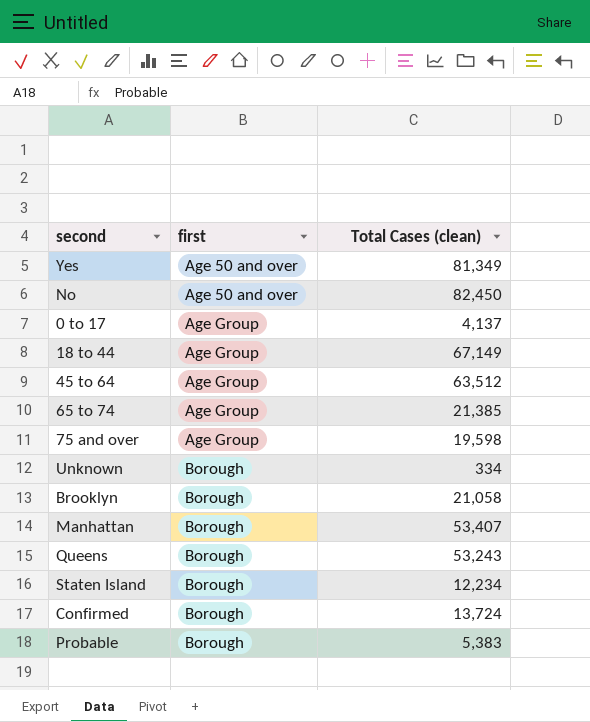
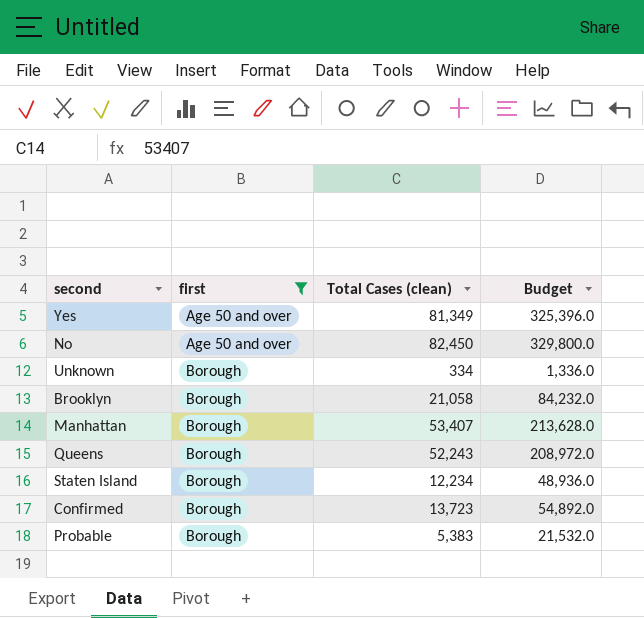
filter: none -> first != Age Group
column Budget | formula: none -> [Total Cases (clean)] * 4
Queens | Total Cases (clean): 53,243 -> 52,243
Confirmed | Total Cases (clean): 13,724 -> 13,723

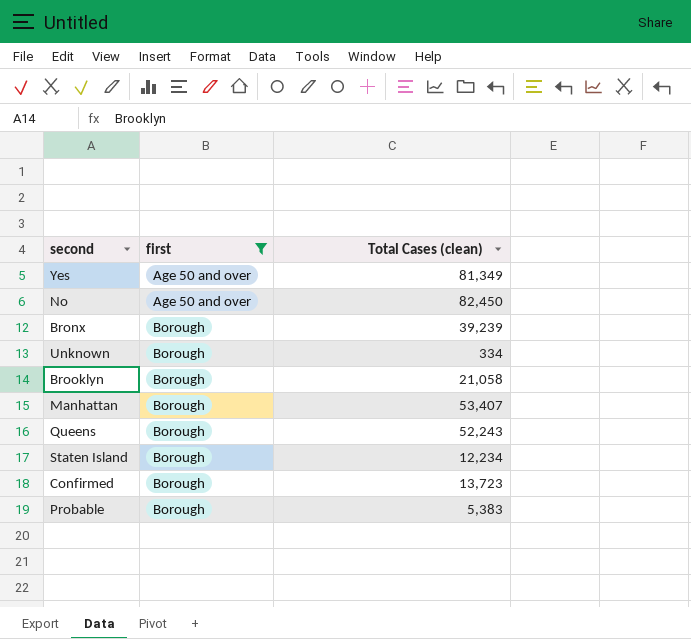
column Budget | formula: [Total Cases (clean)] * 4 -> none
row Bronx: none -> Borough | 39,239

